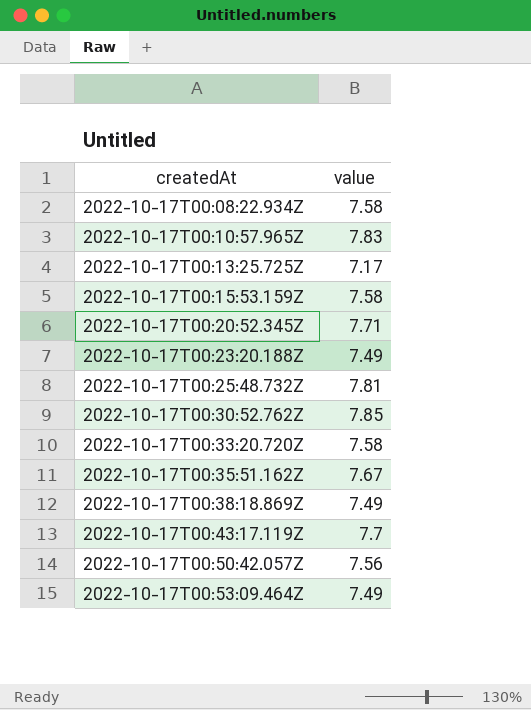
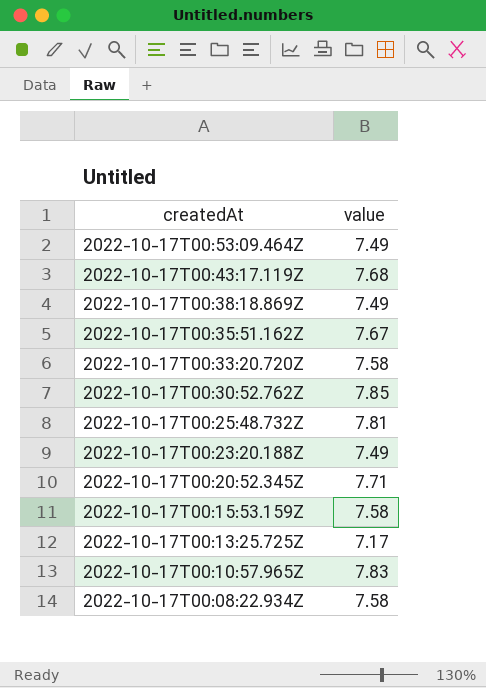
row order: createdAt ascending -> createdAt descending
row 2022-10-17T00:50:42.057Z: 7.56 -> none
2022-10-17T00:43:17.119Z | value: 7.7 -> 7.68

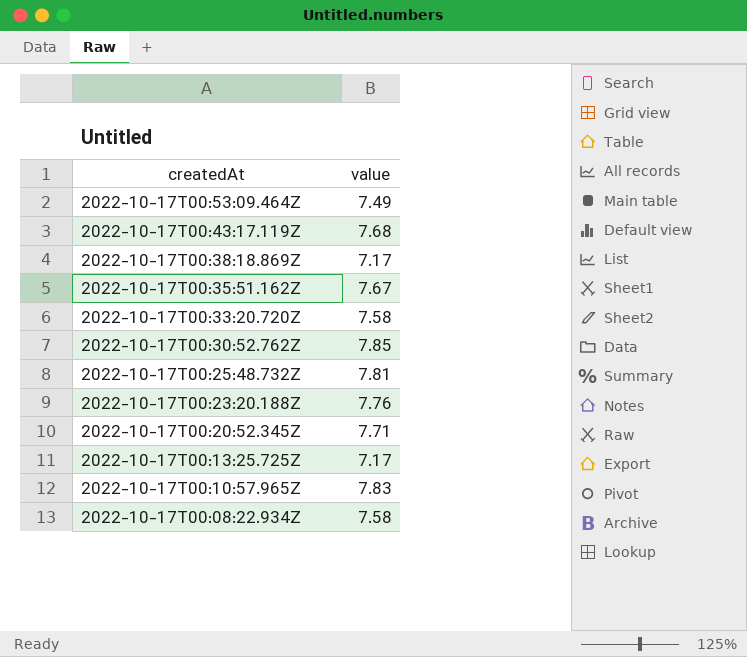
row 2022-10-17T00:15:53.159Z: 7.58 -> none
2022-10-17T00:38:18.869Z | value: 7.49 -> 7.17
2022-10-17T00:23:20.188Z | value: 7.49 -> 7.76

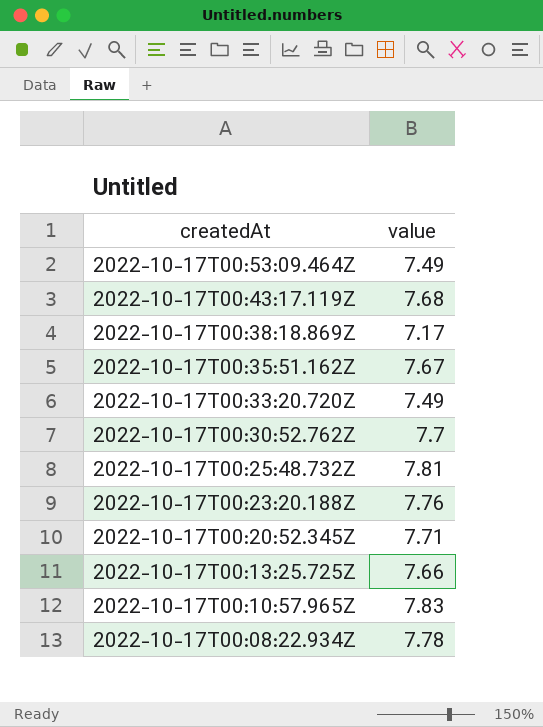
2022-10-17T00:33:20.720Z | value: 7.58 -> 7.49
2022-10-17T00:30:52.762Z | value: 7.85 -> 7.7
2022-10-17T00:13:25.725Z | value: 7.17 -> 7.66
2022-10-17T00:08:22.934Z | value: 7.58 -> 7.78

